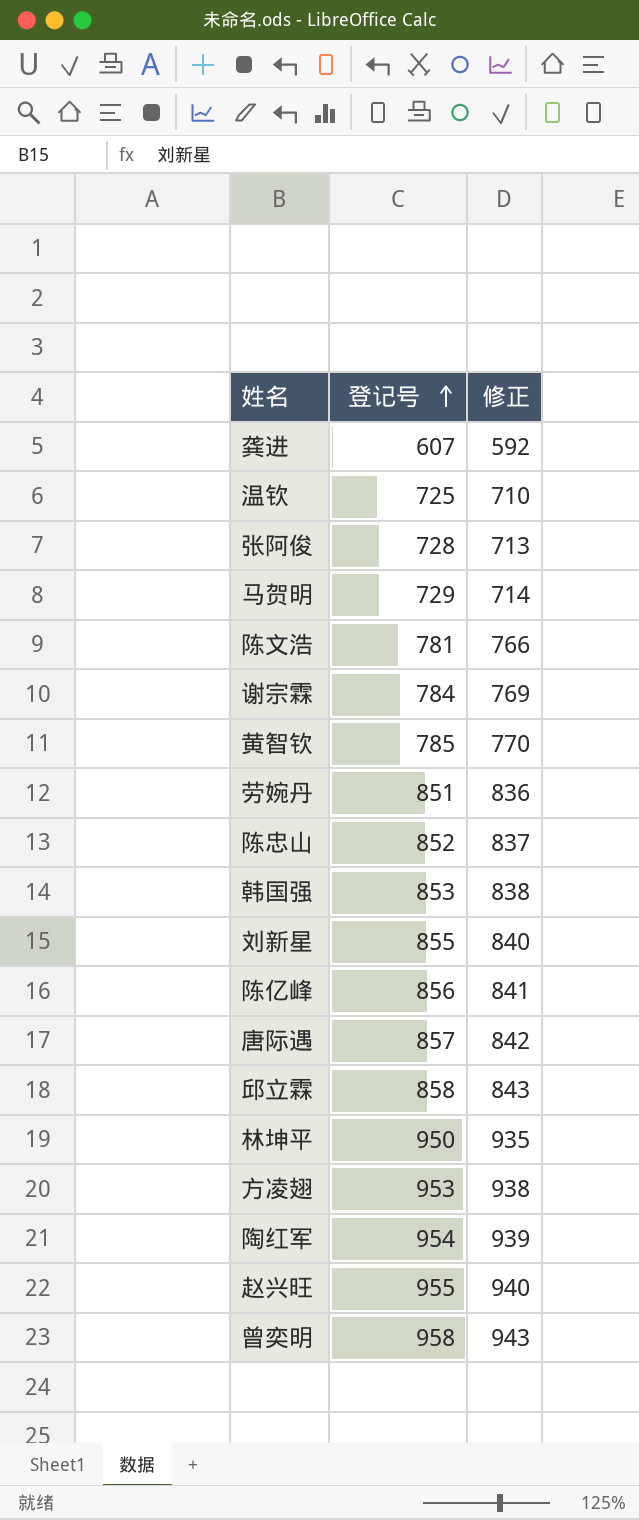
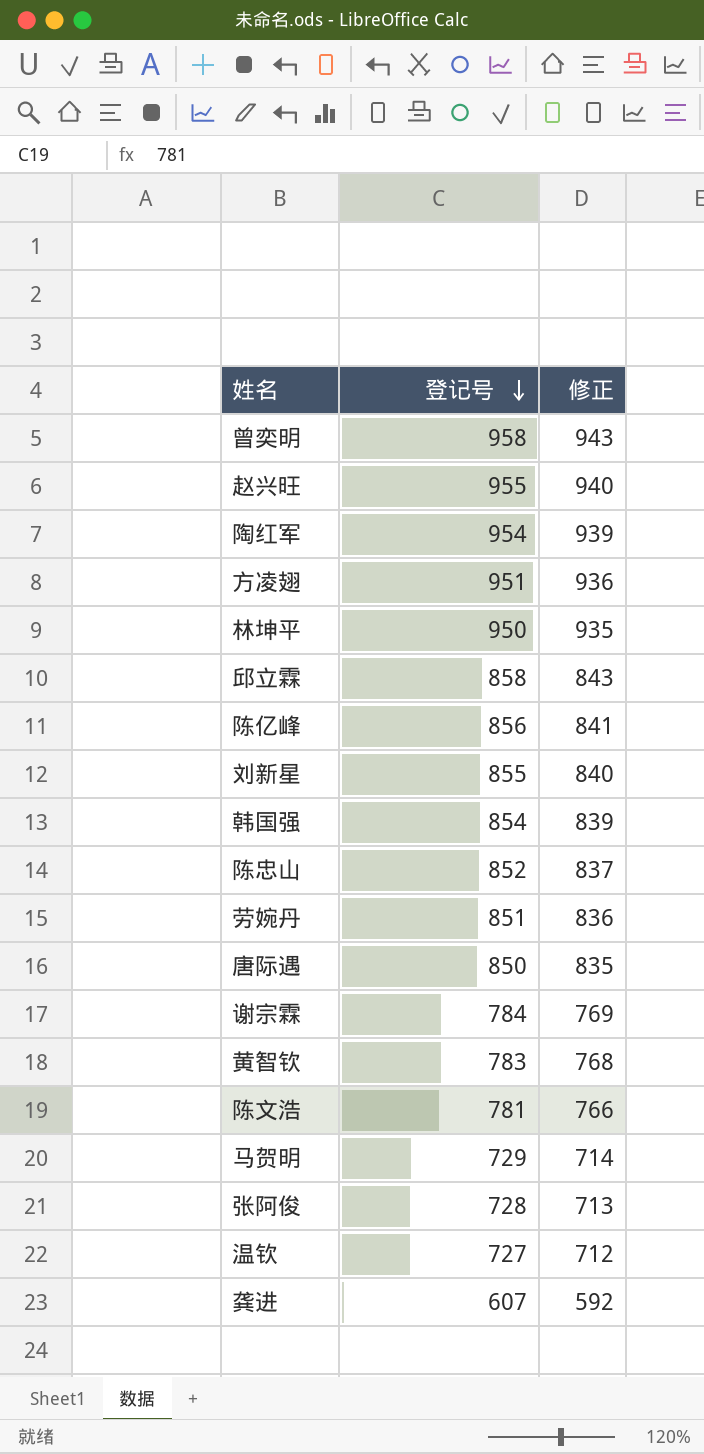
row order: 登记号 ascending -> 登记号 descending
方凌翅 | 登记号: 953 -> 951
方凌翅 | 修正: 938 -> 936
韩国强 | 登记号: 853 -> 854
韩国强 | 修正: 838 -> 839
唐际遇 | 登记号: 857 -> 850
唐际遇 | 修正: 842 -> 835
黄智钦 | 登记号: 785 -> 783
黄智钦 | 修正: 770 -> 768
温钦 | 登记号: 725 -> 727
温钦 | 修正: 710 -> 712

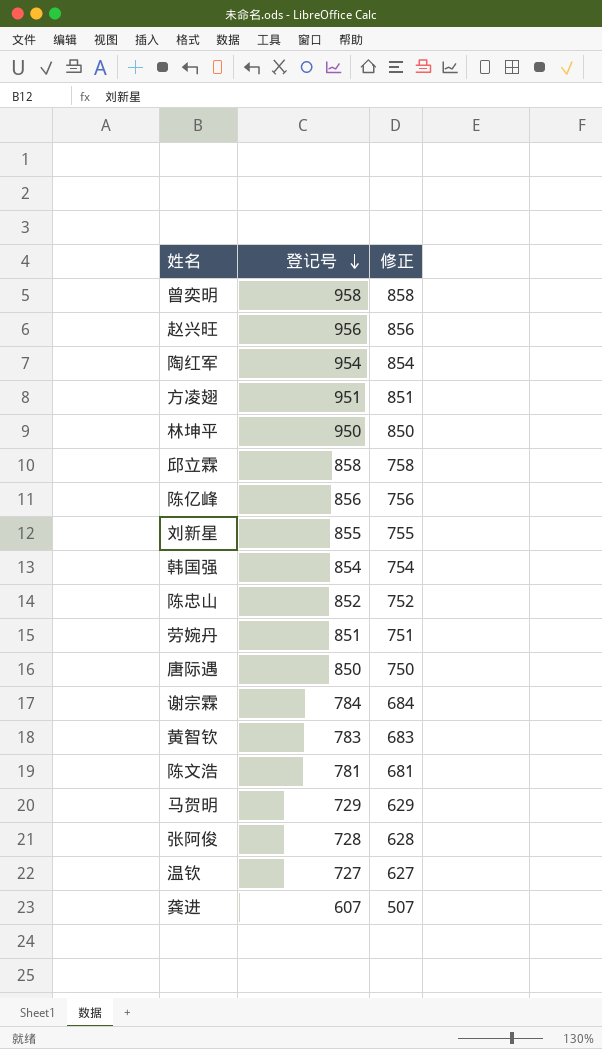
column 修正 | formula: [登记号] - 15 -> [登记号] - 100
赵兴旺 | 登记号: 955 -> 956

